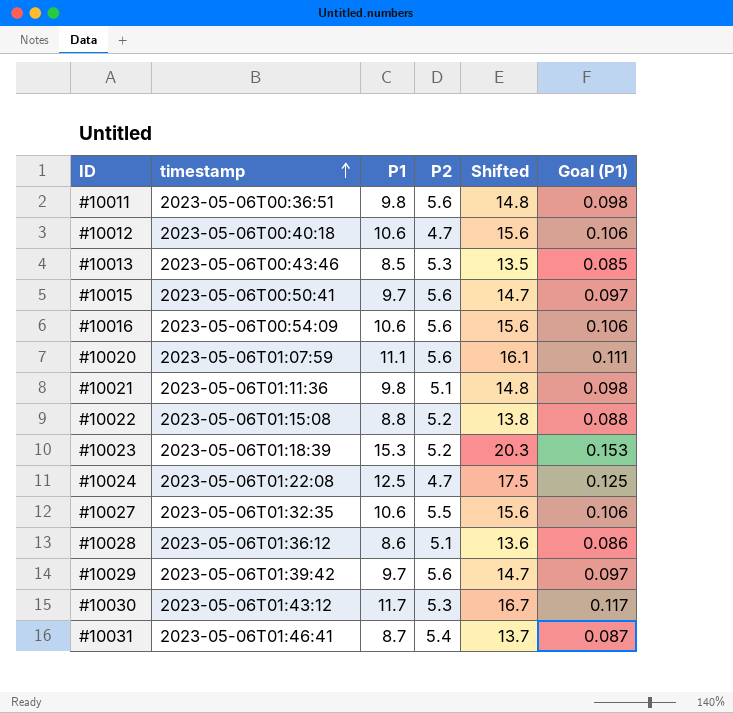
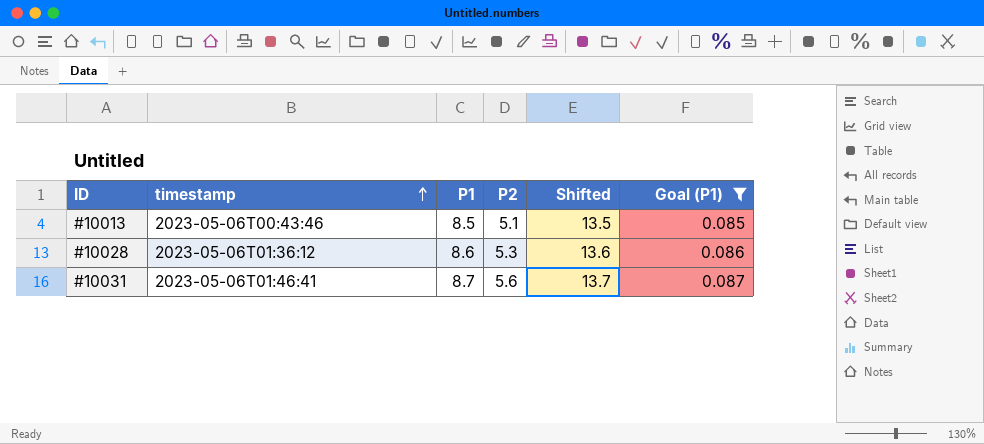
filter: none -> Goal (P1) <= 0.087
#10013 | P2: 5.3 -> 5.1
#10028 | P2: 5.1 -> 5.3
#10031 | P2: 5.4 -> 5.6

